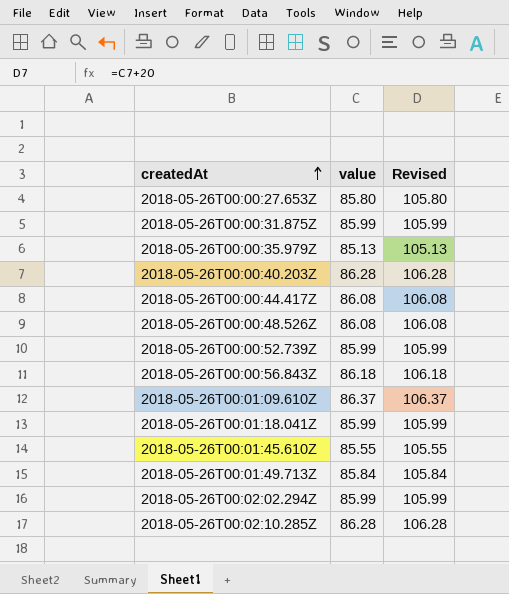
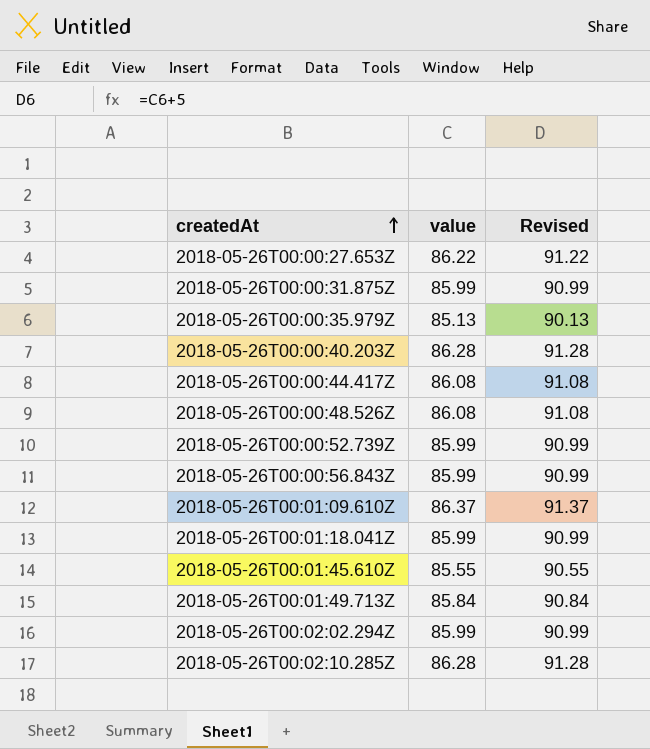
column Revised | formula: [value] + 20 -> [value] + 5
2018-05-26T00:00:27.653Z | value: 85.80 -> 86.22
2018-05-26T00:00:56.843Z | value: 86.18 -> 85.99

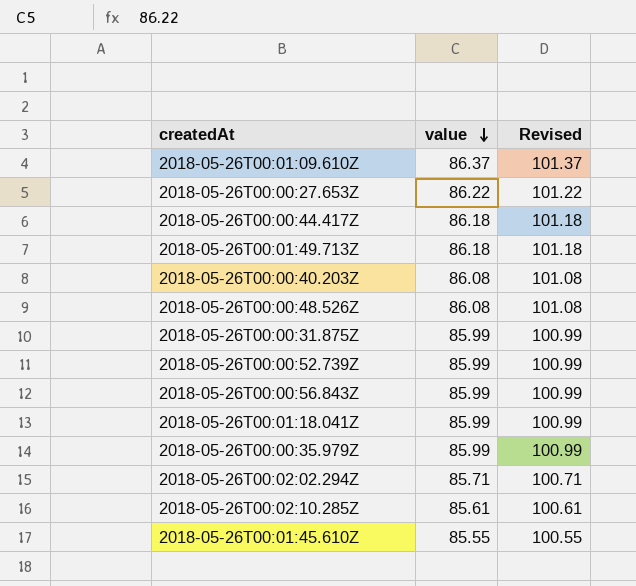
row order: createdAt ascending -> value descending
column Revised | formula: [value] + 5 -> [value] + 15
2018-05-26T00:00:44.417Z | value: 86.08 -> 86.18
2018-05-26T00:01:49.713Z | value: 85.84 -> 86.18
2018-05-26T00:00:40.203Z | value: 86.28 -> 86.08
2018-05-26T00:00:35.979Z | value: 85.13 -> 85.99
2018-05-26T00:02:02.294Z | value: 85.99 -> 85.71
2018-05-26T00:02:10.285Z | value: 86.28 -> 85.61

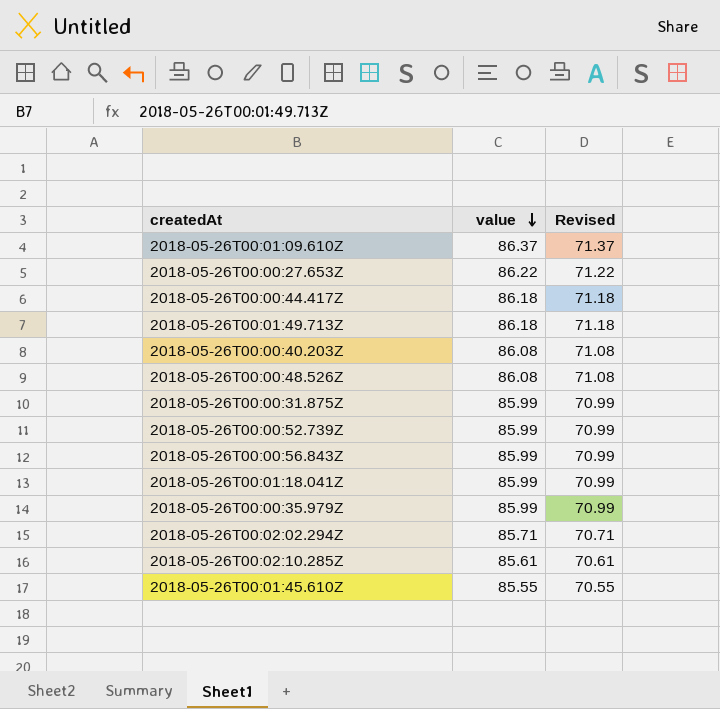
column Revised | formula: [value] + 15 -> [value] - 15

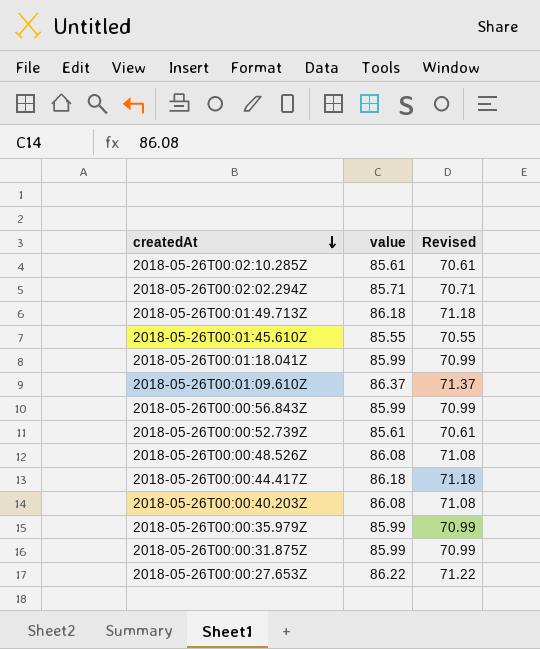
row order: value descending -> createdAt descending
2018-05-26T00:00:52.739Z | value: 85.99 -> 85.61
2018-05-26T00:00:52.739Z | Revised: 70.99 -> 70.61

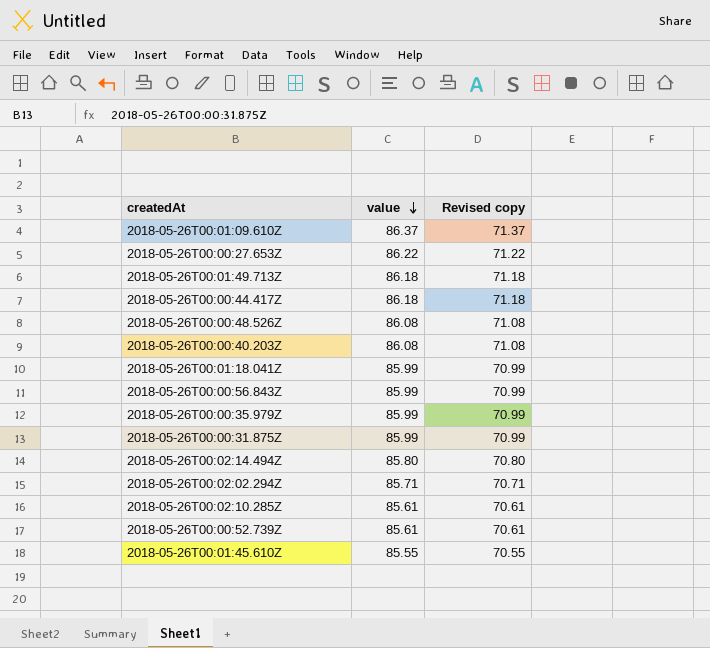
row order: createdAt descending -> value descending
column name: Revised -> Revised copy
row 2018-05-26T00:02:14.494Z: none -> 85.80 | 70.80

